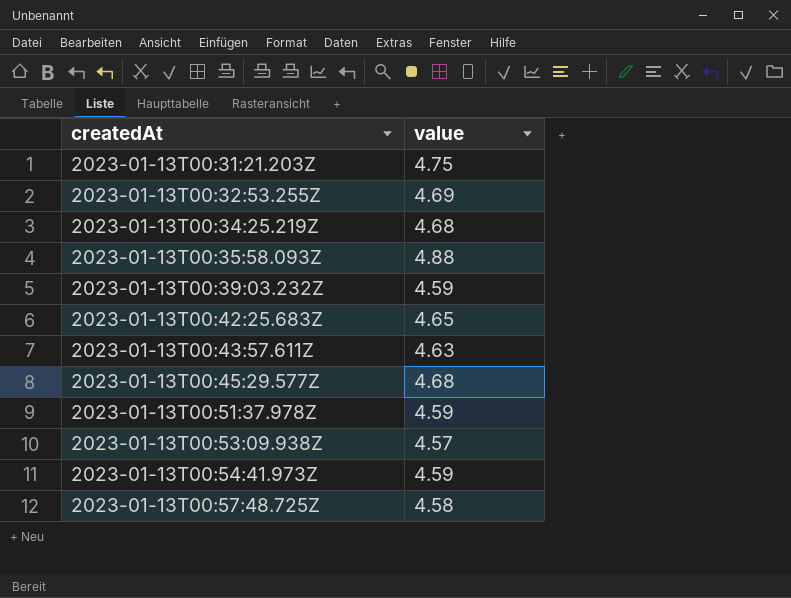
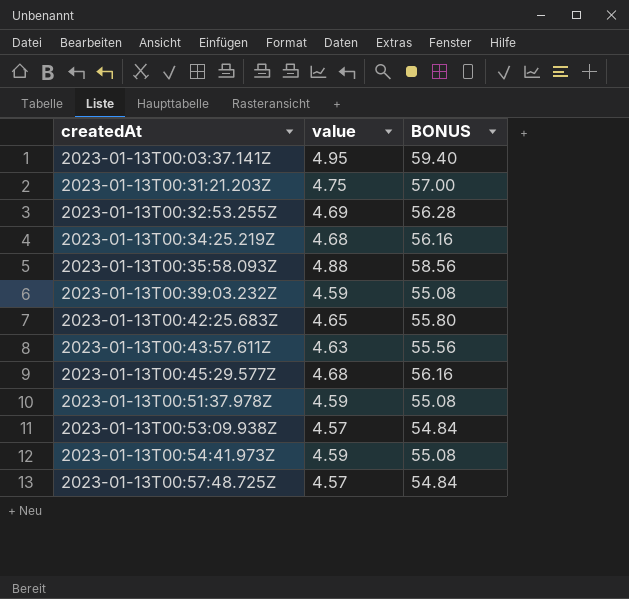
column BONUS | formula: none -> [value] * 12
row 2023-01-13T00:03:37.141Z: none -> 4.95 | 59.40
2023-01-13T00:57:48.725Z | value: 4.58 -> 4.57

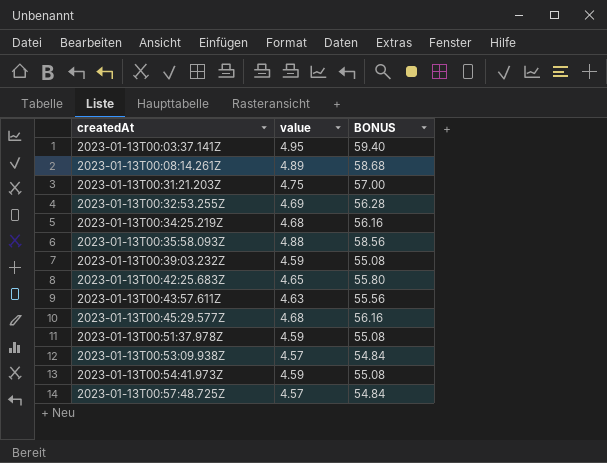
row 2023-01-13T00:08:14.261Z: none -> 4.89 | 58.68

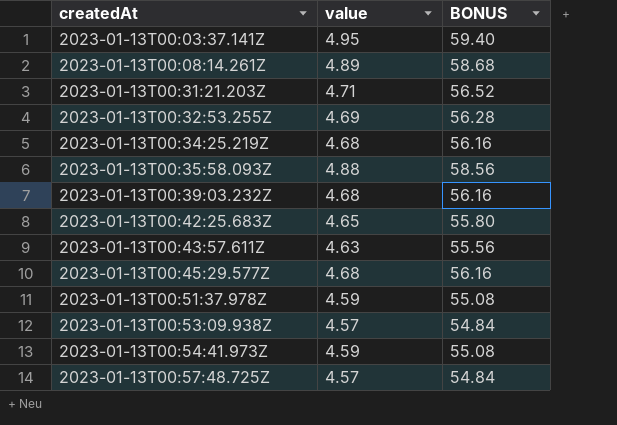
2023-01-13T00:31:21.203Z | value: 4.75 -> 4.71
2023-01-13T00:31:21.203Z | BONUS: 57.00 -> 56.52
2023-01-13T00:39:03.232Z | value: 4.59 -> 4.68
2023-01-13T00:39:03.232Z | BONUS: 55.08 -> 56.16

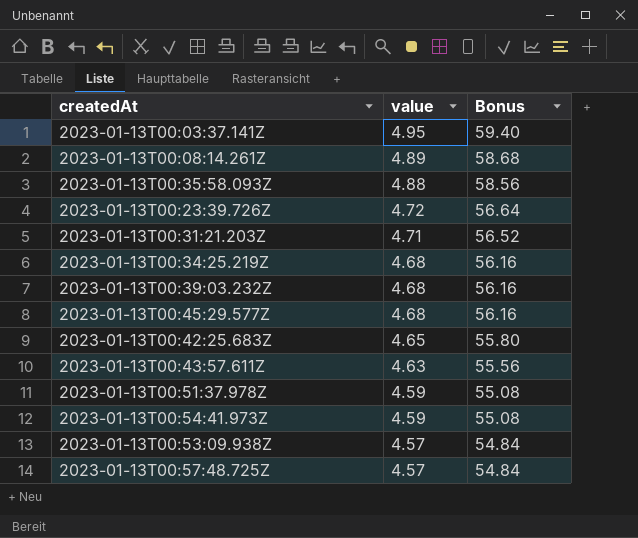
row order: createdAt ascending -> value descending
column name: BONUS -> Bonus
row 2023-01-13T00:32:53.255Z: 4.69 | 56.28 -> none
row 2023-01-13T00:23:39.726Z: none -> 4.72 | 56.64

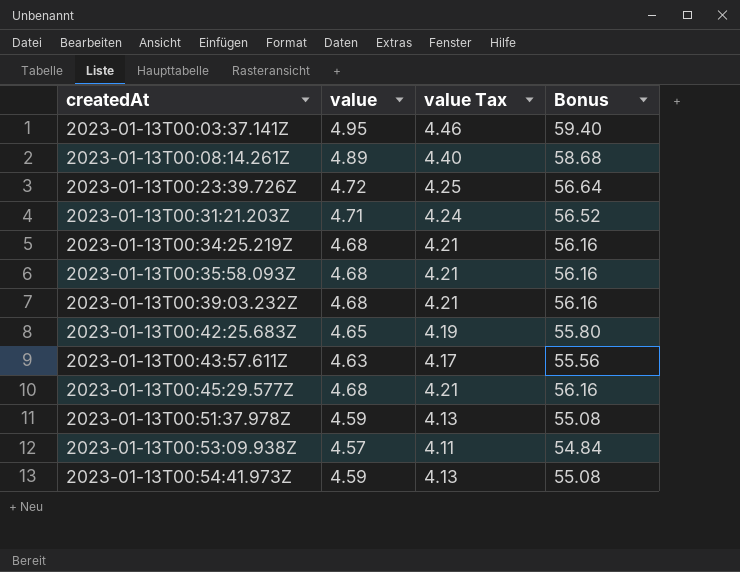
row order: value descending -> createdAt ascending
column value Tax | formula: none -> [value] * 0.9
row 2023-01-13T00:57:48.725Z: 4.57 | 54.84 -> none
2023-01-13T00:35:58.093Z | value: 4.88 -> 4.68
2023-01-13T00:35:58.093Z | Bonus: 58.56 -> 56.16

